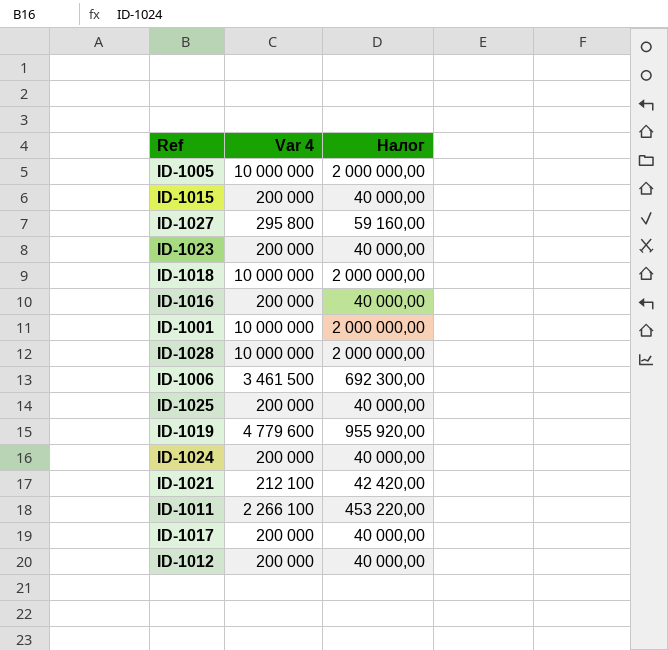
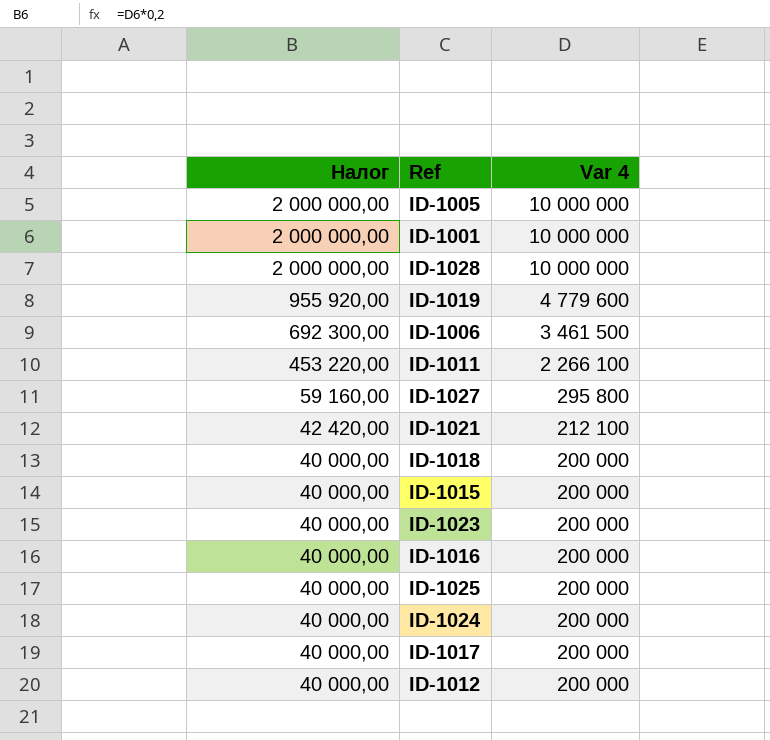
row order: none -> Налог descending
column Налог | position: 3 -> 1
ID-1018 | Налог: 2 000 000,00 -> 40 000,00
ID-1018 | Var 4: 10 000 000 -> 200 000

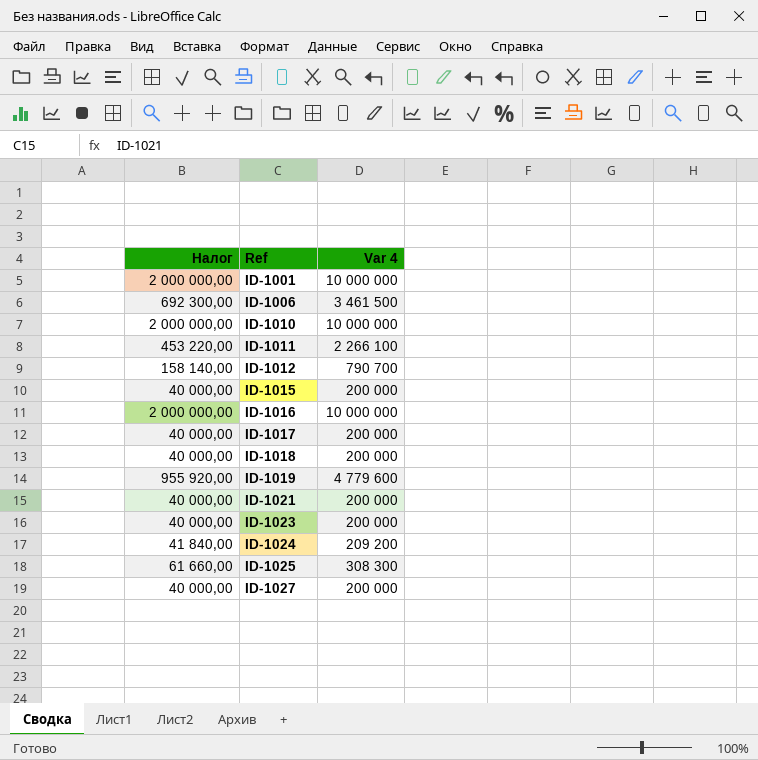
row order: Налог descending -> Ref ascending
row ID-1005: 2 000 000,00 | 10 000 000 -> none
row ID-1028: 2 000 000,00 | 10 000 000 -> none
row ID-1010: none -> 2 000 000,00 | 10 000 000
ID-1012 | Налог: 40 000,00 -> 158 140,00
ID-1012 | Var 4: 200 000 -> 790 700
ID-1016 | Налог: 40 000,00 -> 2 000 000,00
ID-1016 | Var 4: 200 000 -> 10 000 000
ID-1021 | Налог: 42 420,00 -> 40 000,00
ID-1021 | Var 4: 212 100 -> 200 000
ID-1024 | Налог: 40 000,00 -> 41 840,00
ID-1024 | Var 4: 200 000 -> 209 200
ID-1025 | Налог: 40 000,00 -> 61 660,00
ID-1025 | Var 4: 200 000 -> 308 300
ID-1027 | Налог: 59 160,00 -> 40 000,00
ID-1027 | Var 4: 295 800 -> 200 000

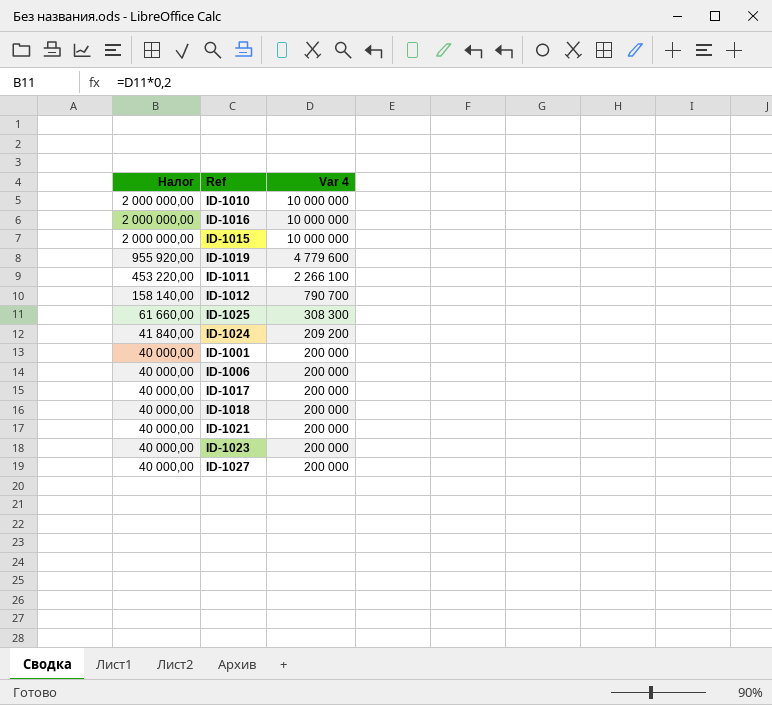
row order: Ref ascending -> Налог descending
ID-1015 | Налог: 40 000,00 -> 2 000 000,00
ID-1015 | Var 4: 200 000 -> 10 000 000
ID-1001 | Налог: 2 000 000,00 -> 40 000,00
ID-1001 | Var 4: 10 000 000 -> 200 000
ID-1006 | Налог: 692 300,00 -> 40 000,00
ID-1006 | Var 4: 3 461 500 -> 200 000

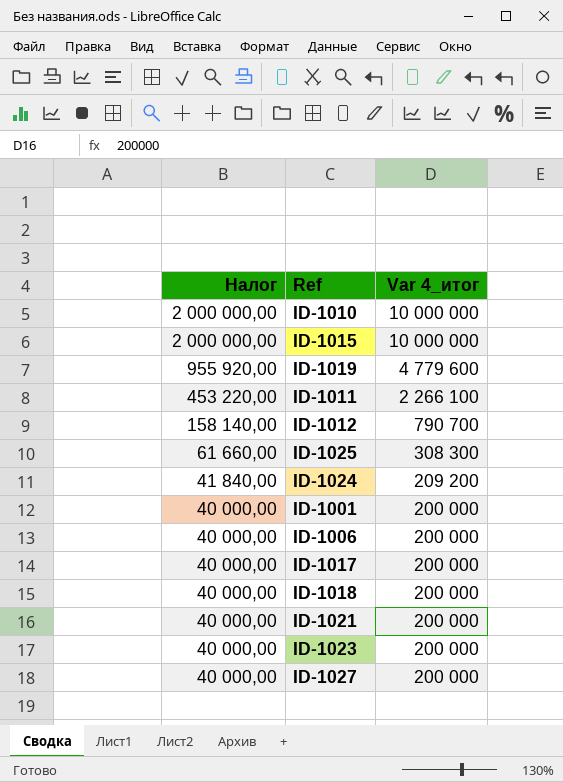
column name: Var 4 -> Var 4_итог
row ID-1016: 2 000 000,00 | 10 000 000 -> none

